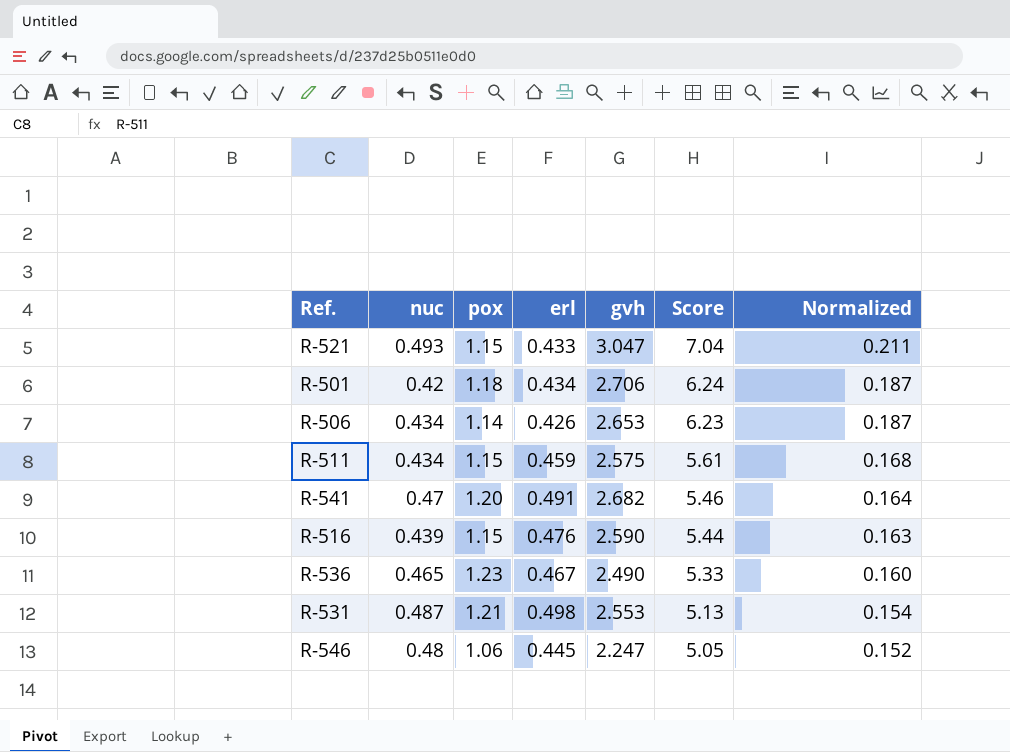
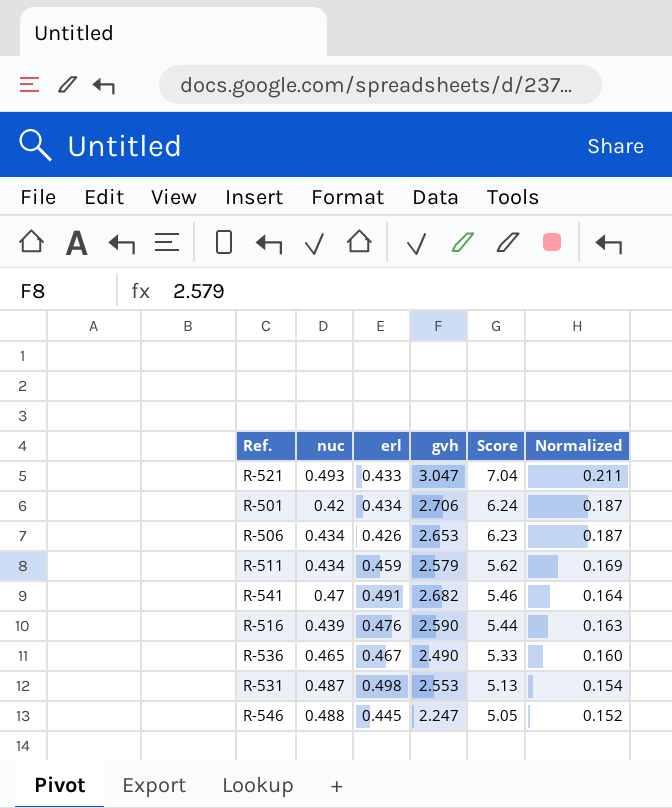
column pox | position: 3 -> none
R-511 | gvh: 2.575 -> 2.579
R-511 | Score: 5.61 -> 5.62
R-511 | Normalized: 0.168 -> 0.169
R-546 | nuc: 0.48 -> 0.488

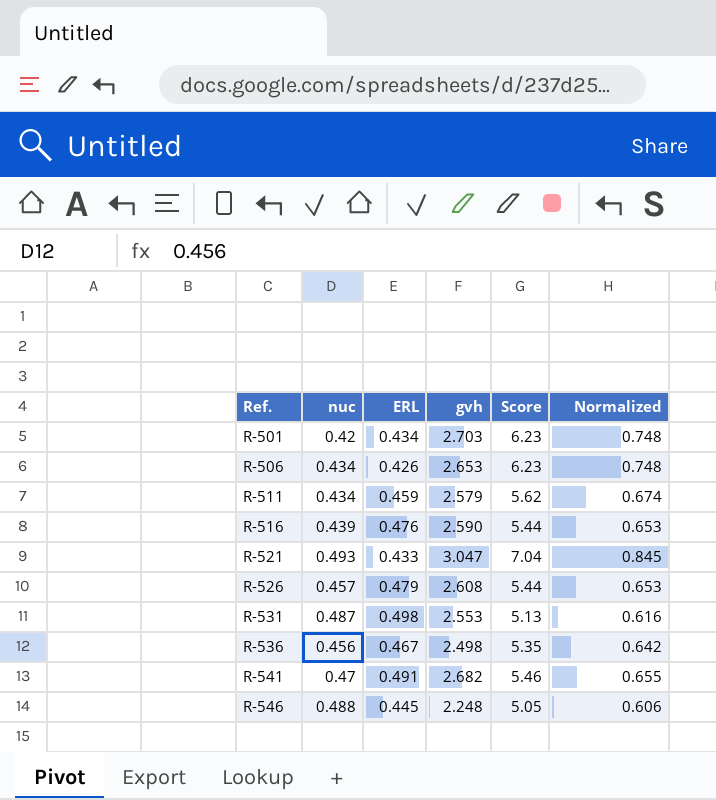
row order: Score descending -> Ref. ascending
column name: erl -> ERL
column Normalized | formula: [Score] * 0.03 -> [Score] * 0.12
R-501 | gvh: 2.706 -> 2.703
R-501 | Score: 6.24 -> 6.23
row R-526: none -> 0.457 | 0.479 | 2.608 | 5.44 | 0.653
R-536 | nuc: 0.465 -> 0.456
R-536 | gvh: 2.490 -> 2.498
R-536 | Score: 5.33 -> 5.35
R-546 | gvh: 2.247 -> 2.248

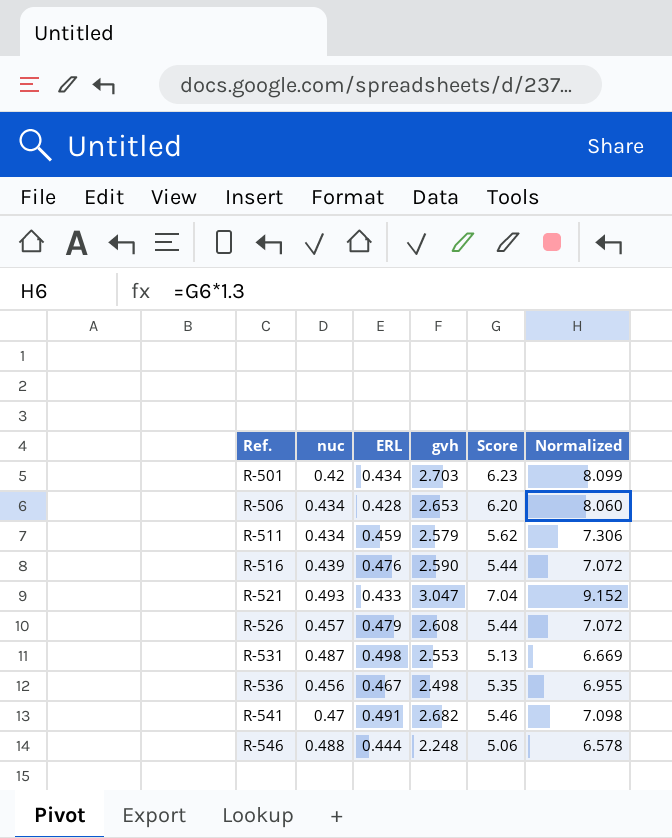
column Normalized | formula: [Score] * 0.12 -> [Score] * 1.3
R-506 | ERL: 0.426 -> 0.428
R-506 | Score: 6.23 -> 6.20
R-546 | ERL: 0.445 -> 0.444
R-546 | Score: 5.05 -> 5.06

